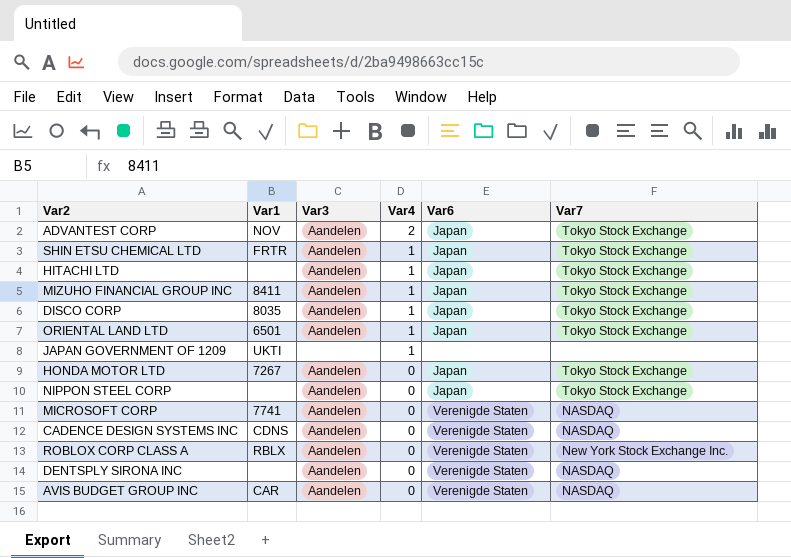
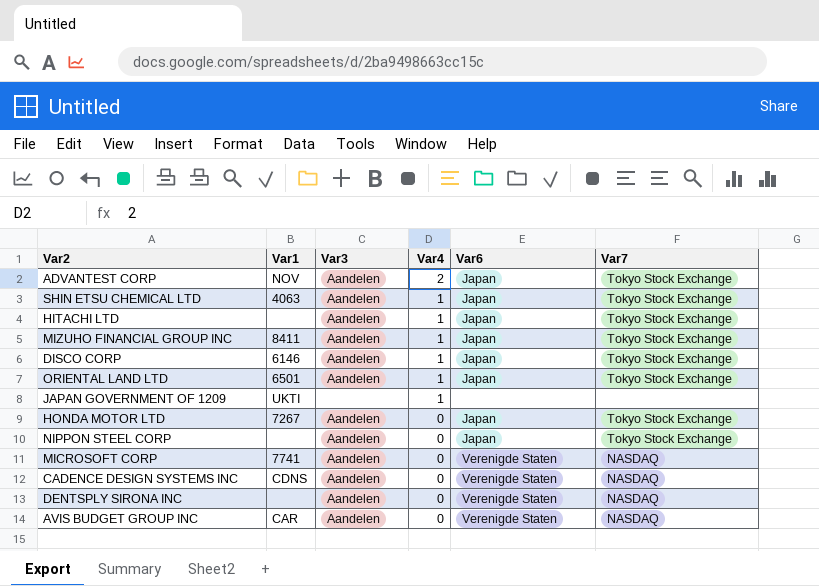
row ROBLOX CORP CLASS A: RBLX | Aandelen | 0 | Verenigde Staten | New York Stock Exchange Inc. -> none
SHIN ETSU CHEMICAL LTD | Var1: FRTR -> 4063
DISCO CORP | Var1: 8035 -> 6146

